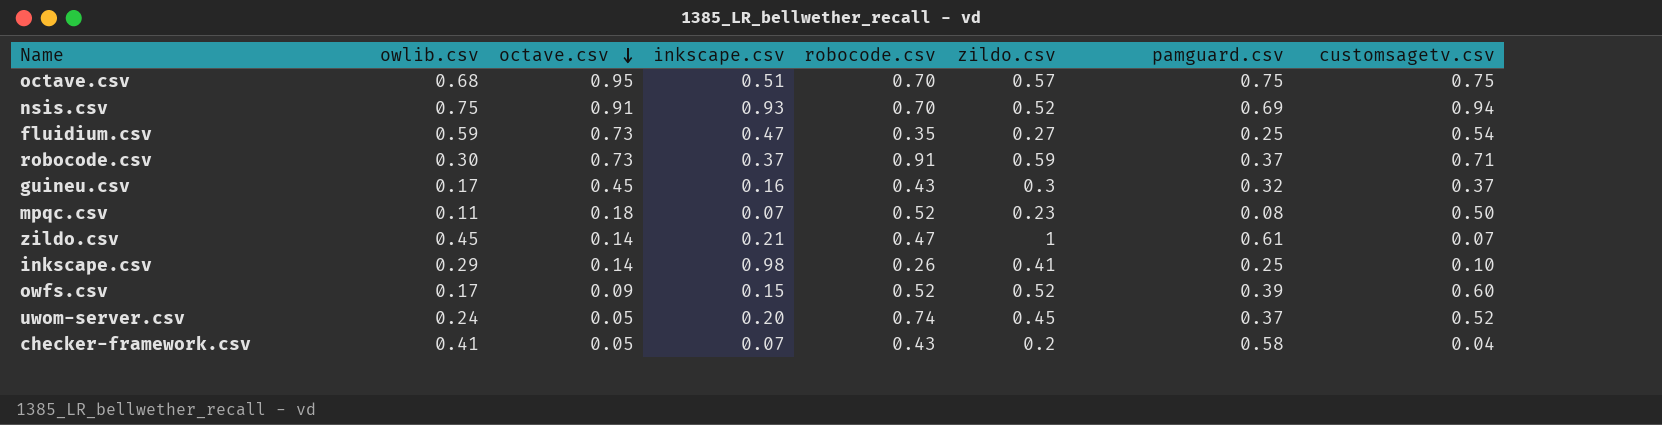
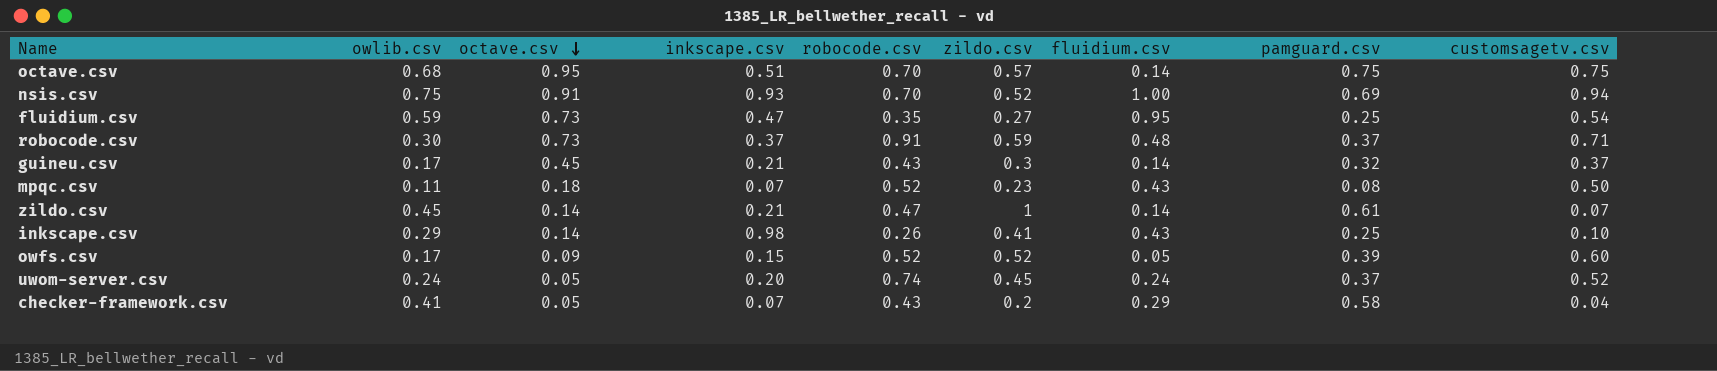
column fluidium.csv | position: none -> 7
guineu.csv | inkscape.csv: 0.16 -> 0.21

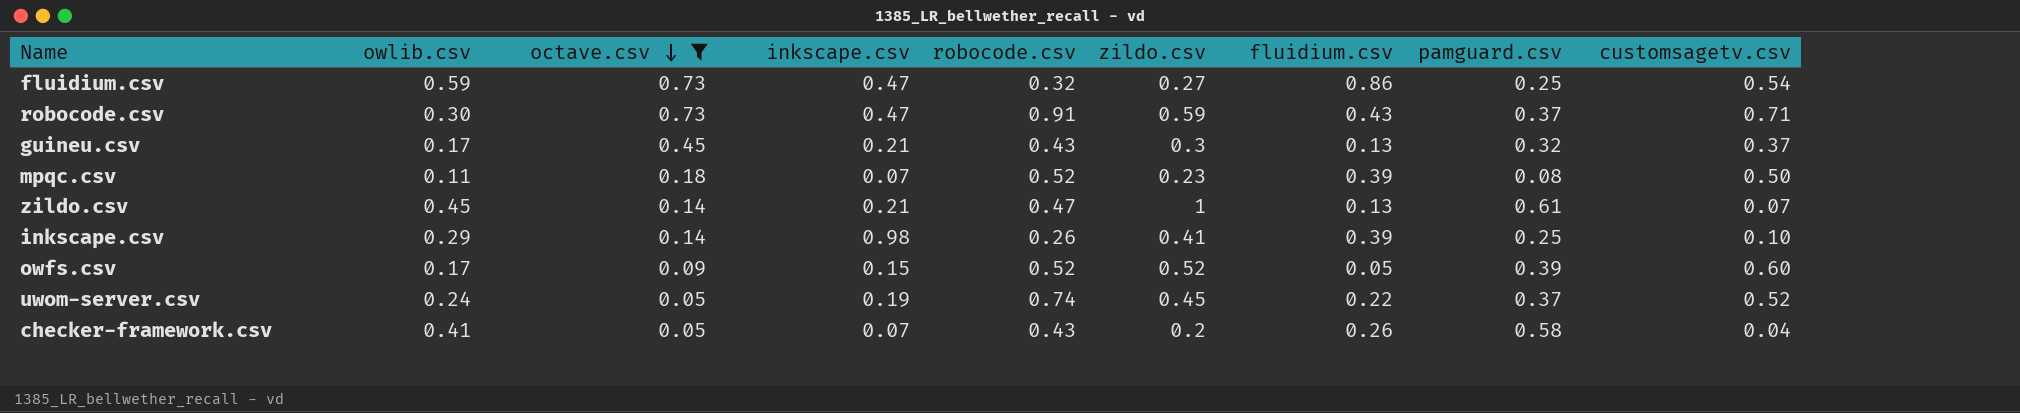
filter: none -> octave.csv <= 0.73
fluidium.csv | robocode.csv: 0.35 -> 0.32
fluidium.csv | fluidium.csv: 0.95 -> 0.86
robocode.csv | inkscape.csv: 0.37 -> 0.47
robocode.csv | fluidium.csv: 0.48 -> 0.43
guineu.csv | fluidium.csv: 0.14 -> 0.13
mpqc.csv | fluidium.csv: 0.43 -> 0.39
zildo.csv | fluidium.csv: 0.14 -> 0.13
inkscape.csv | fluidium.csv: 0.43 -> 0.39
uwom-server.csv | inkscape.csv: 0.20 -> 0.19
uwom-server.csv | fluidium.csv: 0.24 -> 0.22
checker-framework.csv | fluidium.csv: 0.29 -> 0.26

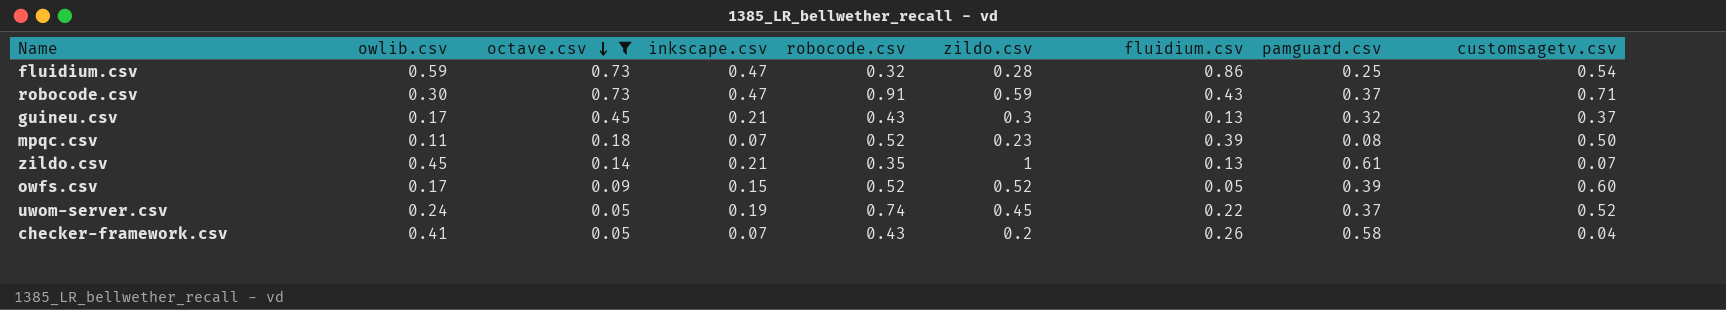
row inkscape.csv: 0.29 | 0.14 | 0.98 | 0.26 | 0.41 | 0.39 | 0.25 | 0.10 -> none
fluidium.csv | zildo.csv: 0.27 -> 0.28
zildo.csv | robocode.csv: 0.47 -> 0.35

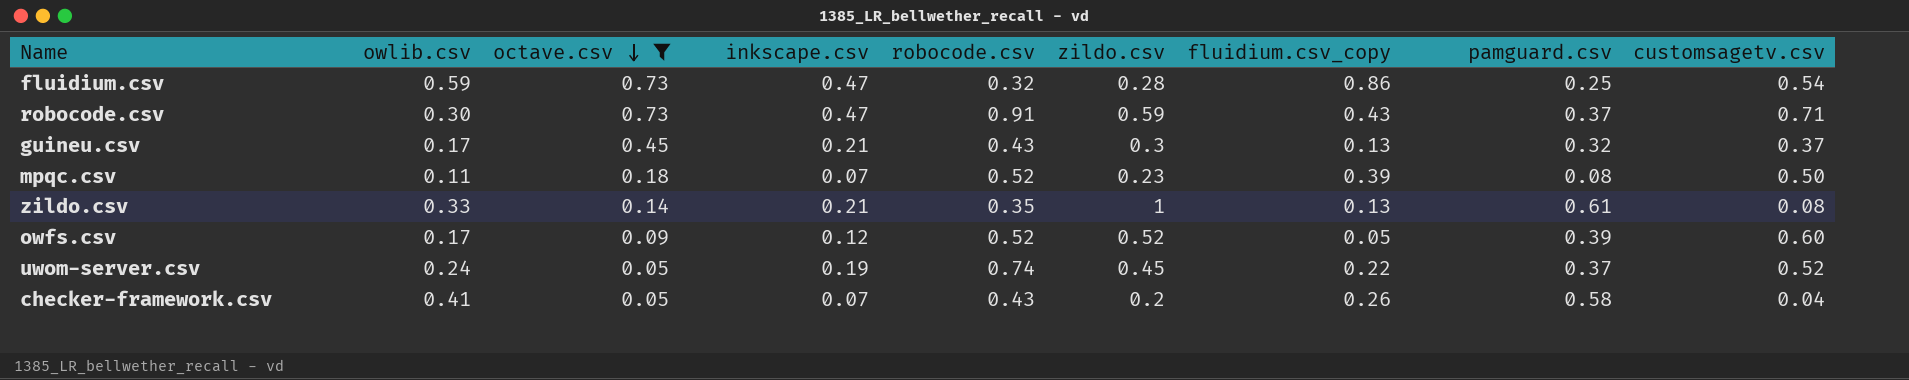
column name: fluidium.csv -> fluidium.csv_copy
zildo.csv | owlib.csv: 0.45 -> 0.33
zildo.csv | customsagetv.csv: 0.07 -> 0.08
owfs.csv | inkscape.csv: 0.15 -> 0.12

